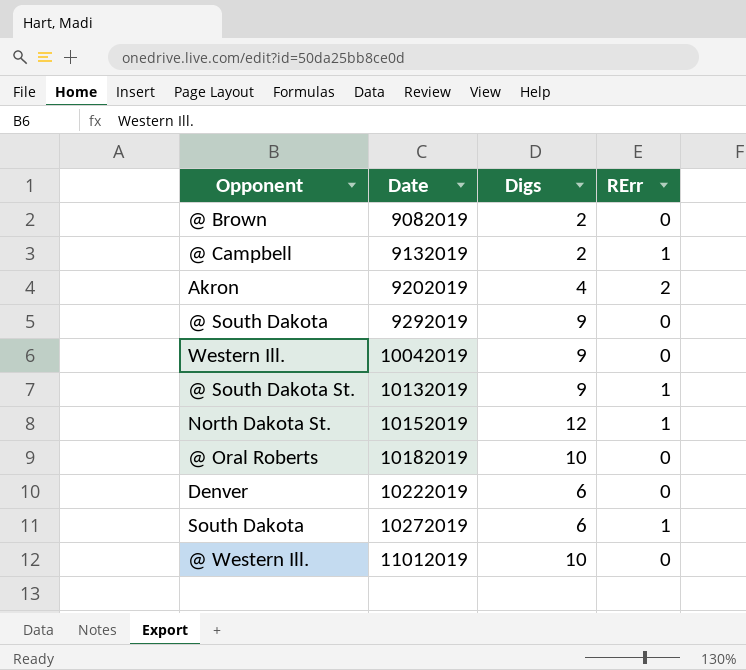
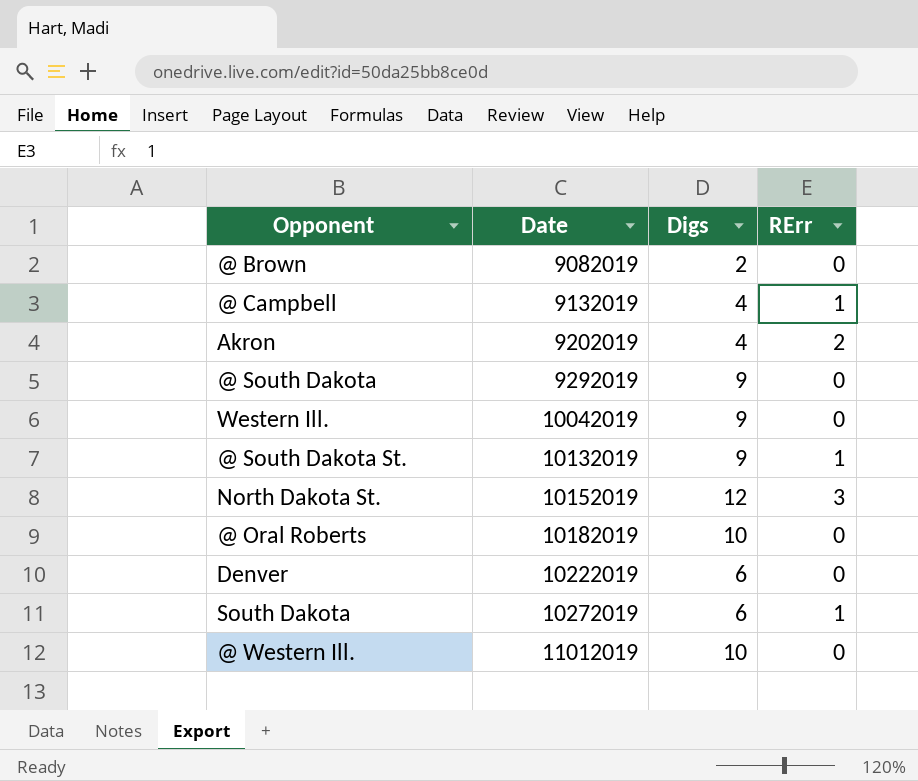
@ Campbell | Digs: 2 -> 4
North Dakota St. | RErr: 1 -> 3

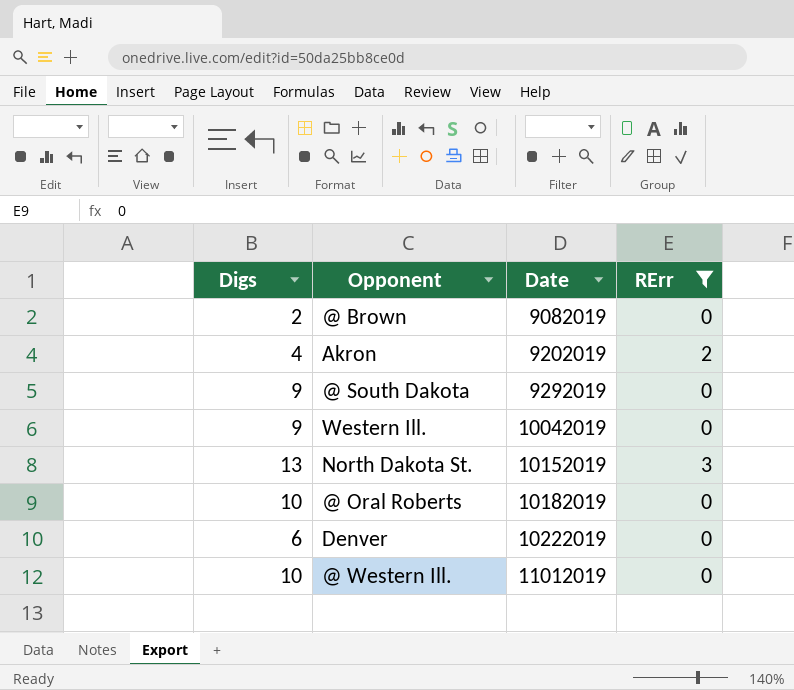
filter: none -> RErr != 1
column Digs | position: 3 -> 1
North Dakota St. | Digs: 12 -> 13

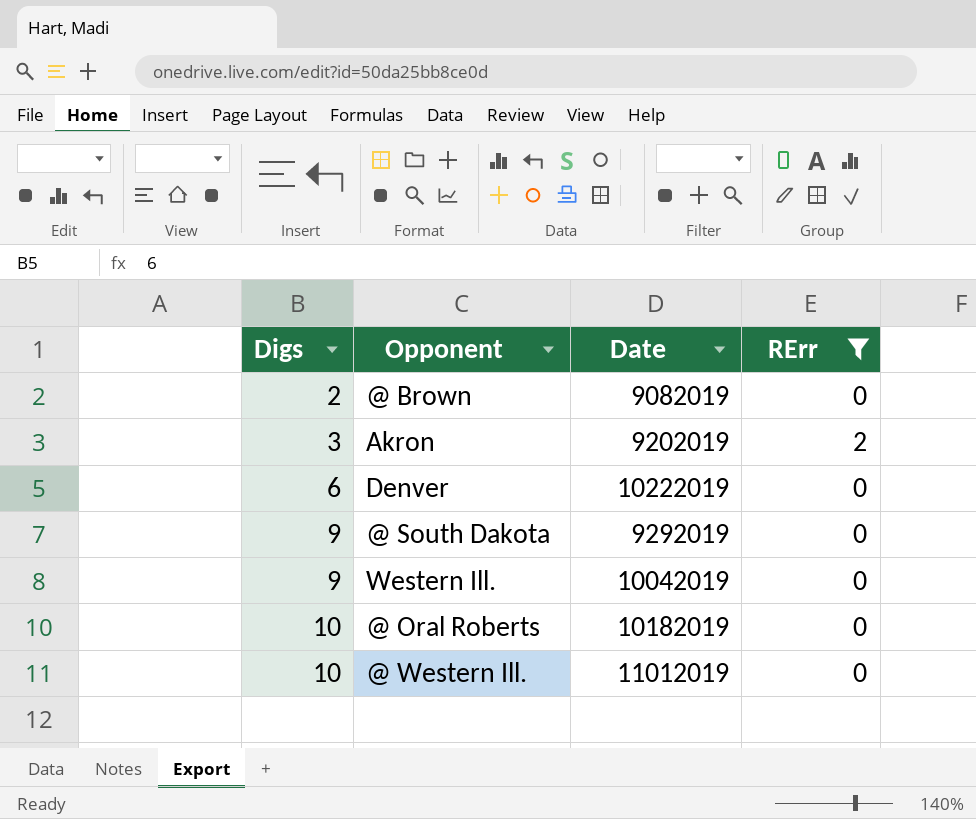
row order: Date ascending -> Digs ascending
row North Dakota St.: 13 | 10152019 | 3 -> none
Akron | Digs: 4 -> 3

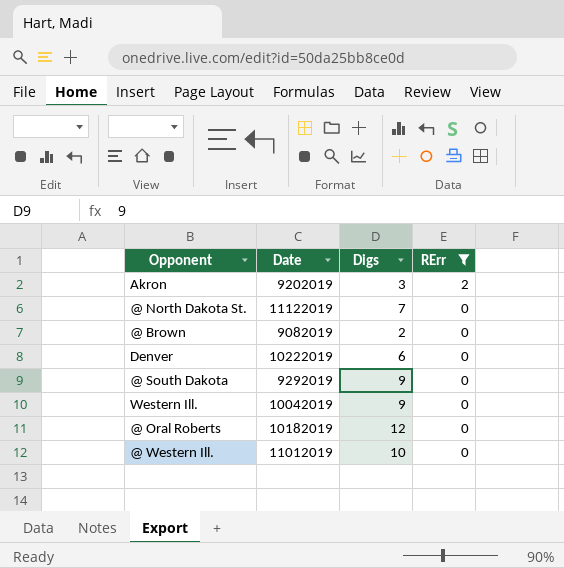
row order: Digs ascending -> RErr descending
column Digs | position: 1 -> 3
row @ North Dakota St.: none -> 11122019 | 7 | 0
@ Oral Roberts | Digs: 10 -> 12

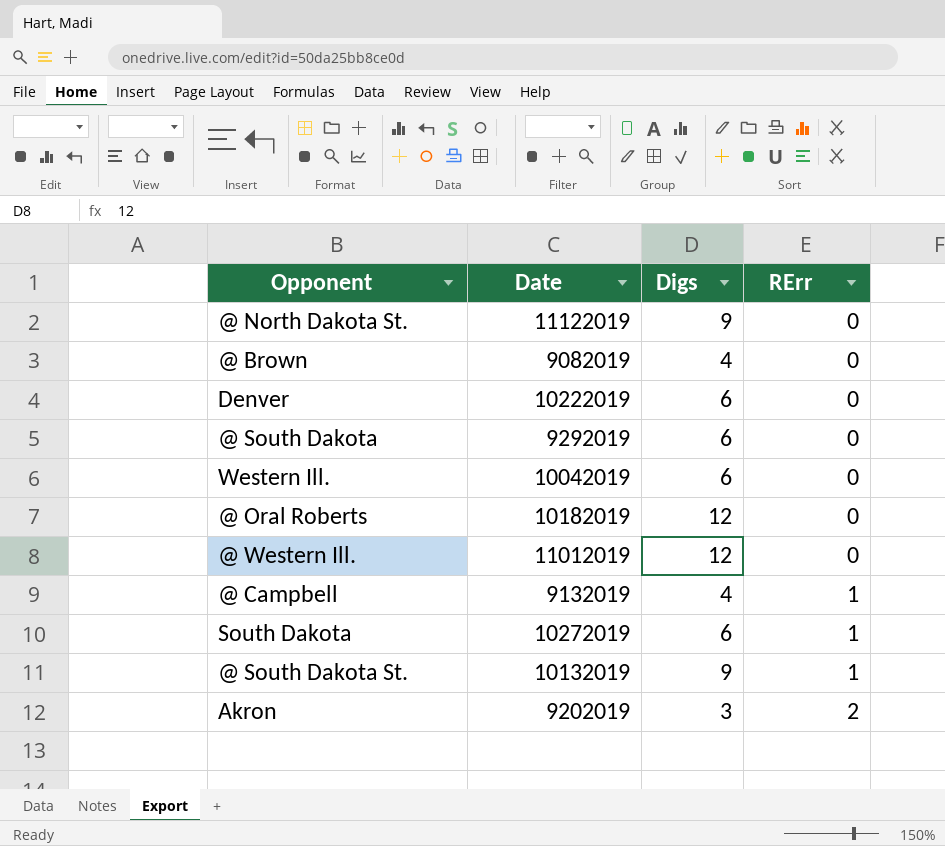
filter: RErr != 1 -> none
row order: RErr descending -> RErr ascending
@ North Dakota St. | Digs: 7 -> 9
@ Brown | Digs: 2 -> 4
@ South Dakota | Digs: 9 -> 6
Western Ill. | Digs: 9 -> 6
@ Western Ill. | Digs: 10 -> 12

